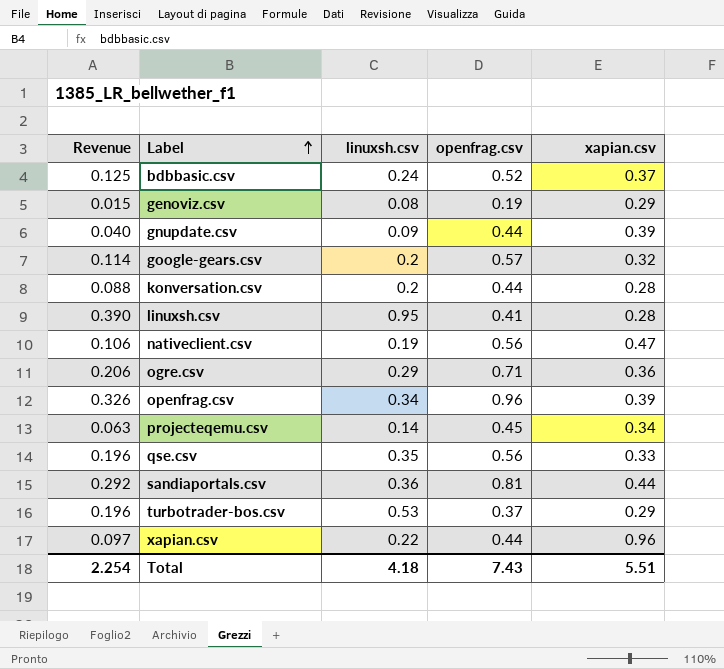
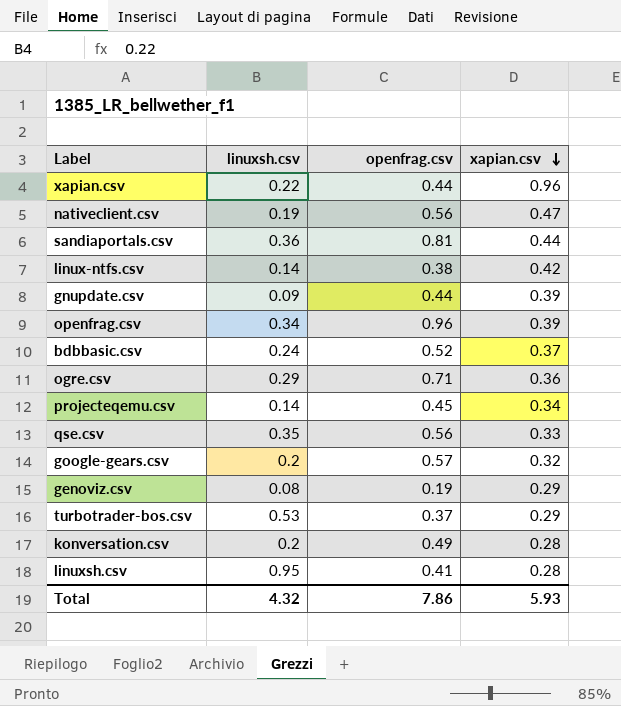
row order: Label ascending -> xapian.csv descending
column Revenue | formula: [linuxsh.csv] * [openfrag.csv] -> none
row linux-ntfs.csv: none -> 0.14 | 0.38 | 0.42
konversation.csv | openfrag.csv: 0.44 -> 0.49
Total | linuxsh.csv: 4.18 -> 4.32
Total | openfrag.csv: 7.43 -> 7.86
Total | xapian.csv: 5.51 -> 5.93

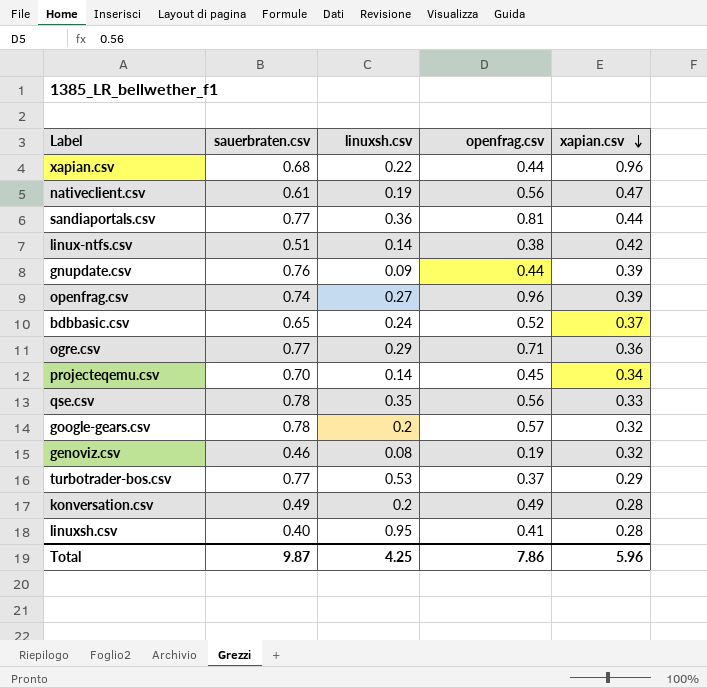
column sauerbraten.csv | position: none -> 2
openfrag.csv | linuxsh.csv: 0.34 -> 0.27
genoviz.csv | xapian.csv: 0.29 -> 0.32
Total | linuxsh.csv: 4.32 -> 4.25
Total | xapian.csv: 5.93 -> 5.96

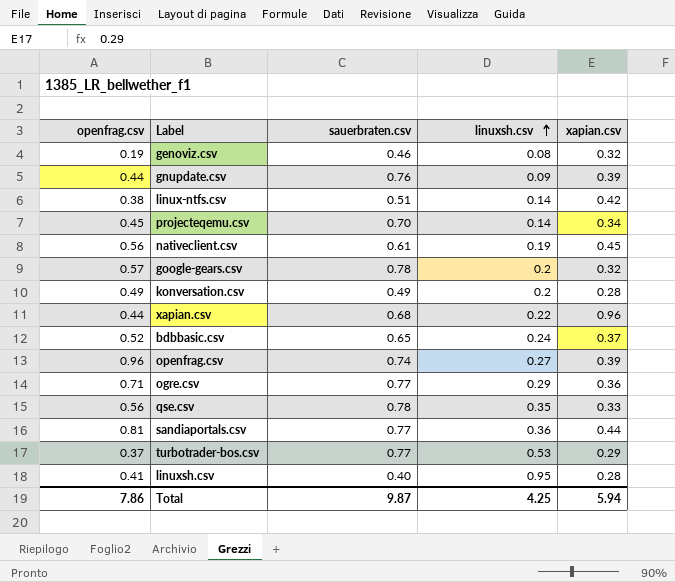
row order: xapian.csv descending -> linuxsh.csv ascending
column openfrag.csv | position: 4 -> 1
nativeclient.csv | xapian.csv: 0.47 -> 0.45
Total | xapian.csv: 5.96 -> 5.94

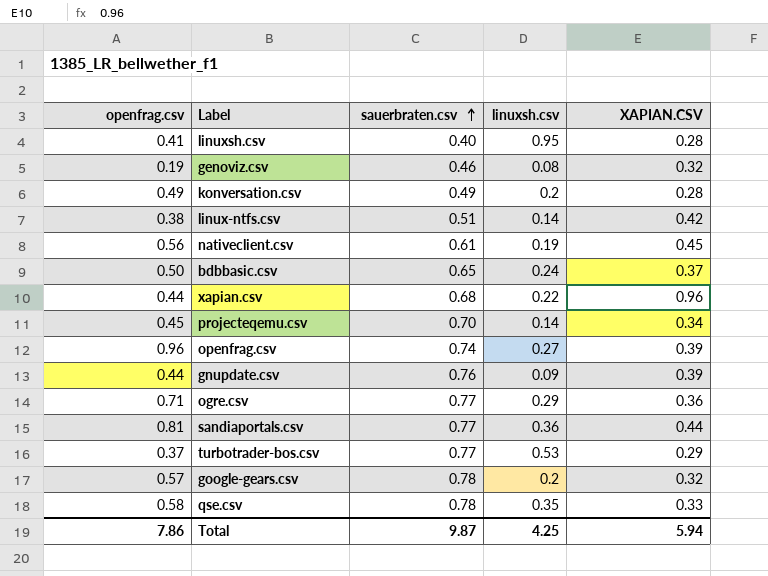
row order: linuxsh.csv ascending -> sauerbraten.csv ascending
column name: xapian.csv -> XAPIAN.CSV
bdbbasic.csv | openfrag.csv: 0.52 -> 0.50
qse.csv | openfrag.csv: 0.56 -> 0.58

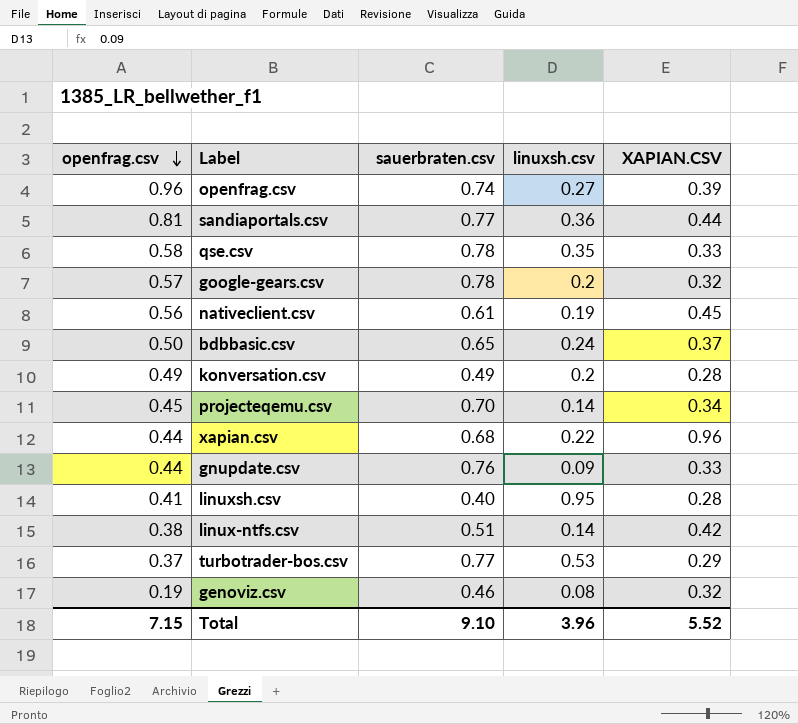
row order: sauerbraten.csv ascending -> openfrag.csv descending
row ogre.csv: 0.71 | 0.77 | 0.29 | 0.36 -> none
gnupdate.csv | XAPIAN.CSV: 0.39 -> 0.33
Total | openfrag.csv: 7.86 -> 7.15
Total | sauerbraten.csv: 9.87 -> 9.10
Total | linuxsh.csv: 4.25 -> 3.96
Total | XAPIAN.CSV: 5.94 -> 5.52

